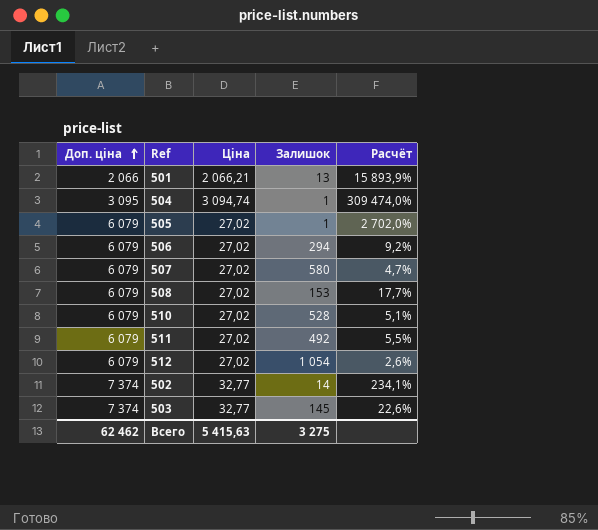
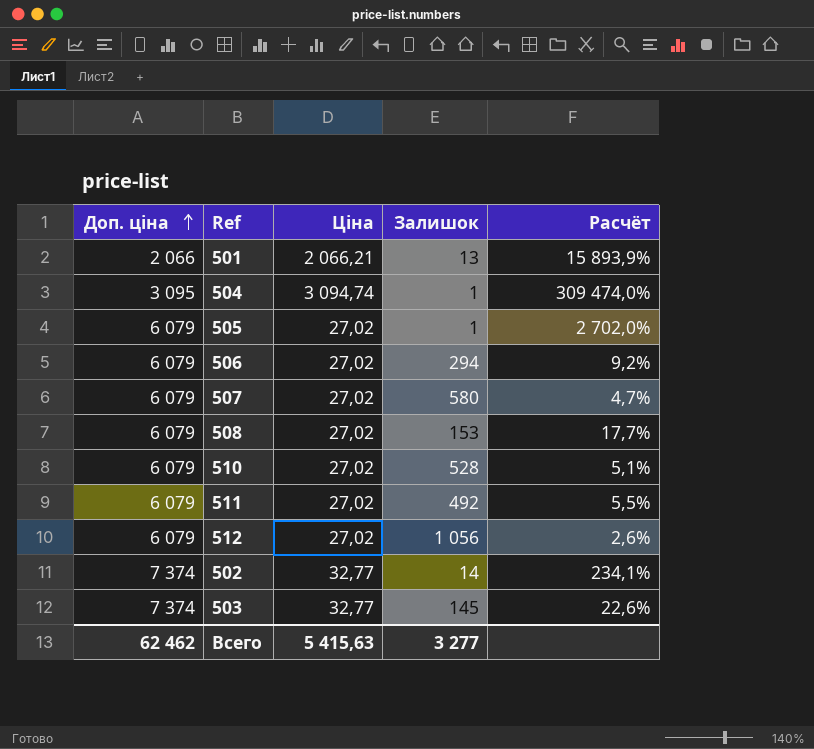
512 | Залишок: 1 054 -> 1 056
Всего | Залишок: 3 275 -> 3 277

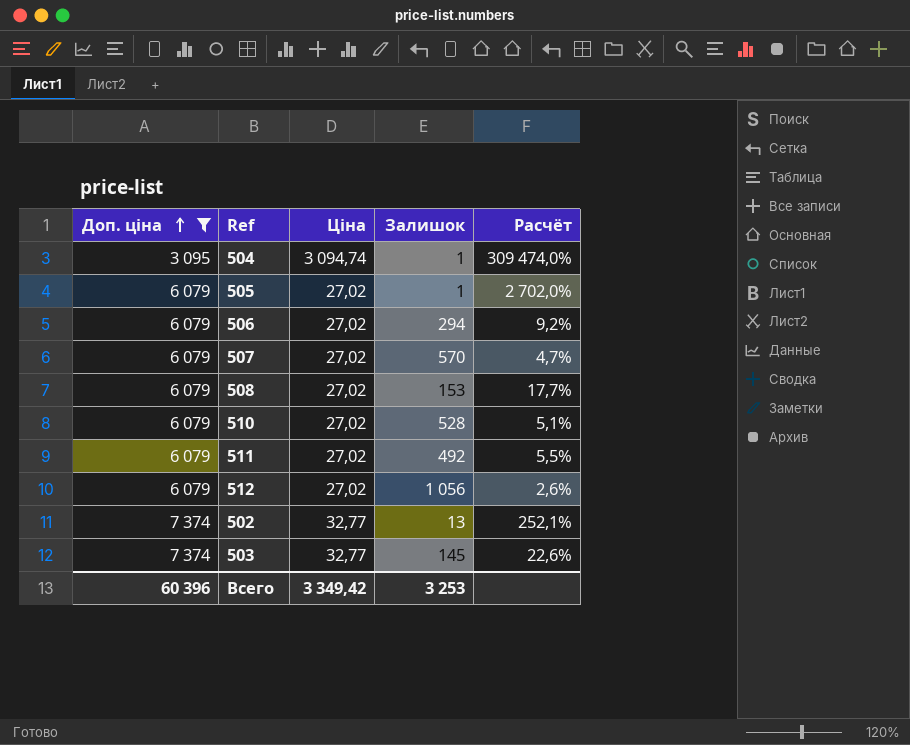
filter: none -> Доп. ціна != 2 066
507 | Залишок: 580 -> 570
502 | Залишок: 14 -> 13
502 | Расчёт: 234,1% -> 252,1%
Всего | Доп. ціна: 62 462 -> 60 396
Всего | Ціна: 5 415,63 -> 3 349,42
Всего | Залишок: 3 277 -> 3 253

